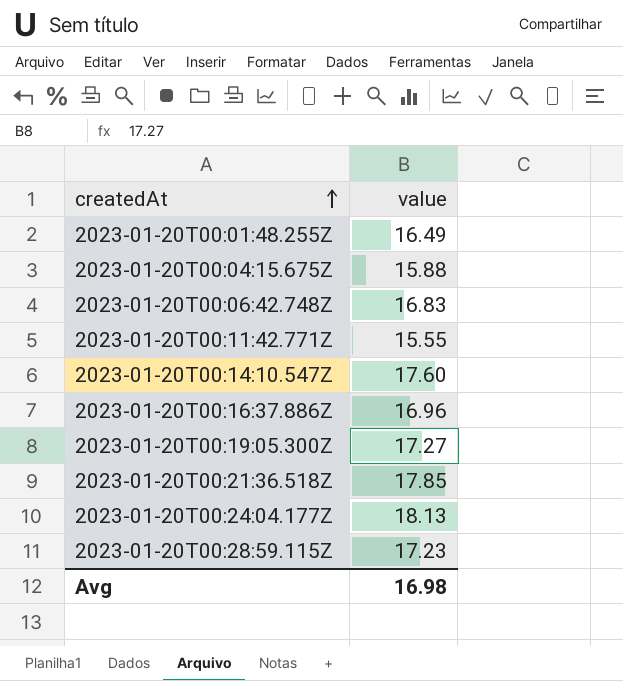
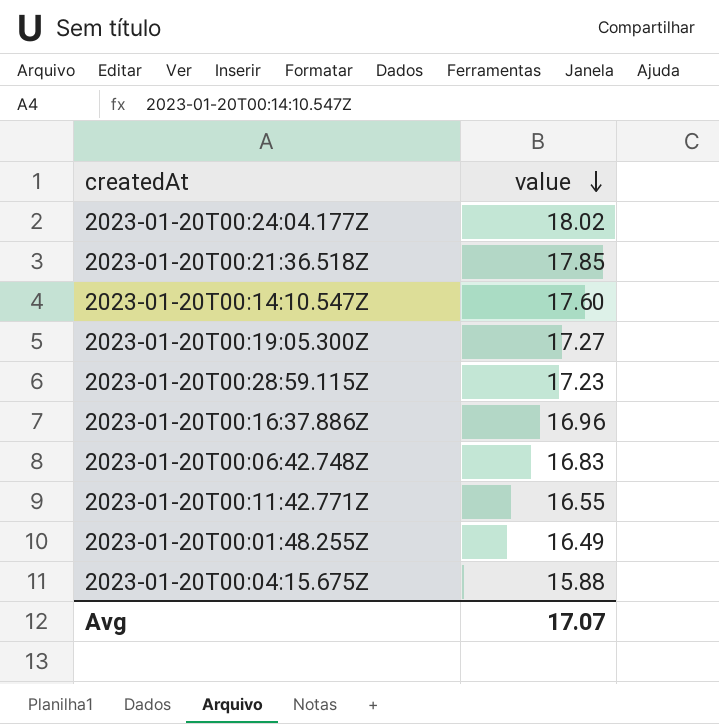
row order: createdAt ascending -> value descending
2023-01-20T00:24:04.177Z | value: 18.13 -> 18.02
2023-01-20T00:11:42.771Z | value: 15.55 -> 16.55
Avg | value: 16.98 -> 17.07

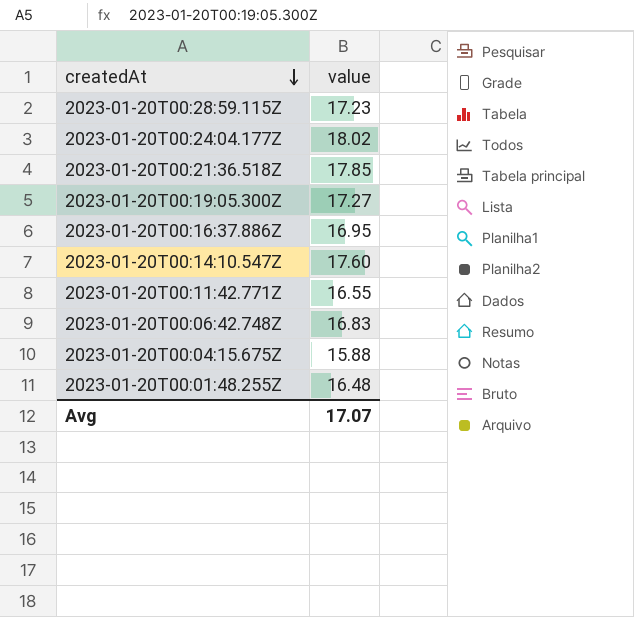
row order: value descending -> createdAt descending
2023-01-20T00:16:37.886Z | value: 16.96 -> 16.95
2023-01-20T00:01:48.255Z | value: 16.49 -> 16.48

